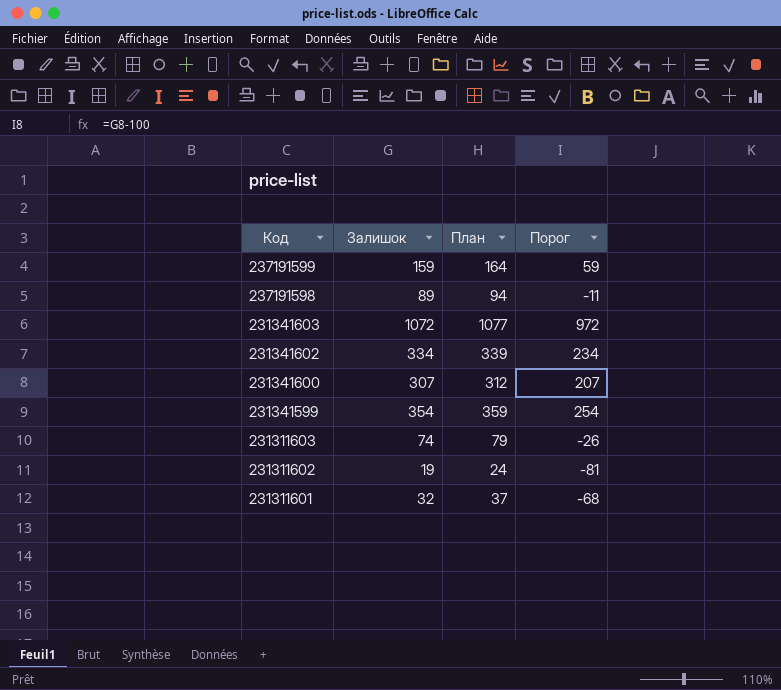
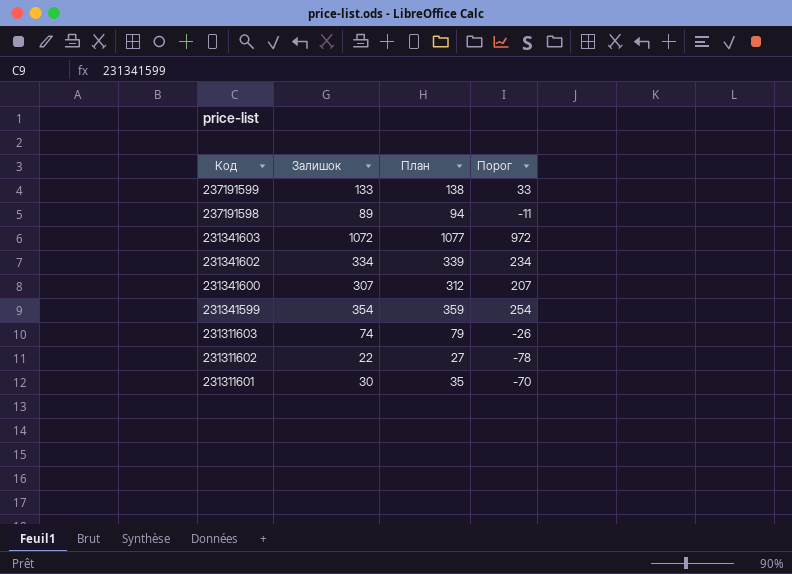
237191599 | Залишок: 159 -> 133
237191599 | План: 164 -> 138
237191599 | Порог: 59 -> 33
231311602 | Залишок: 19 -> 22
231311602 | План: 24 -> 27
231311602 | Порог: -81 -> -78
231311601 | Залишок: 32 -> 30
231311601 | План: 37 -> 35
231311601 | Порог: -68 -> -70

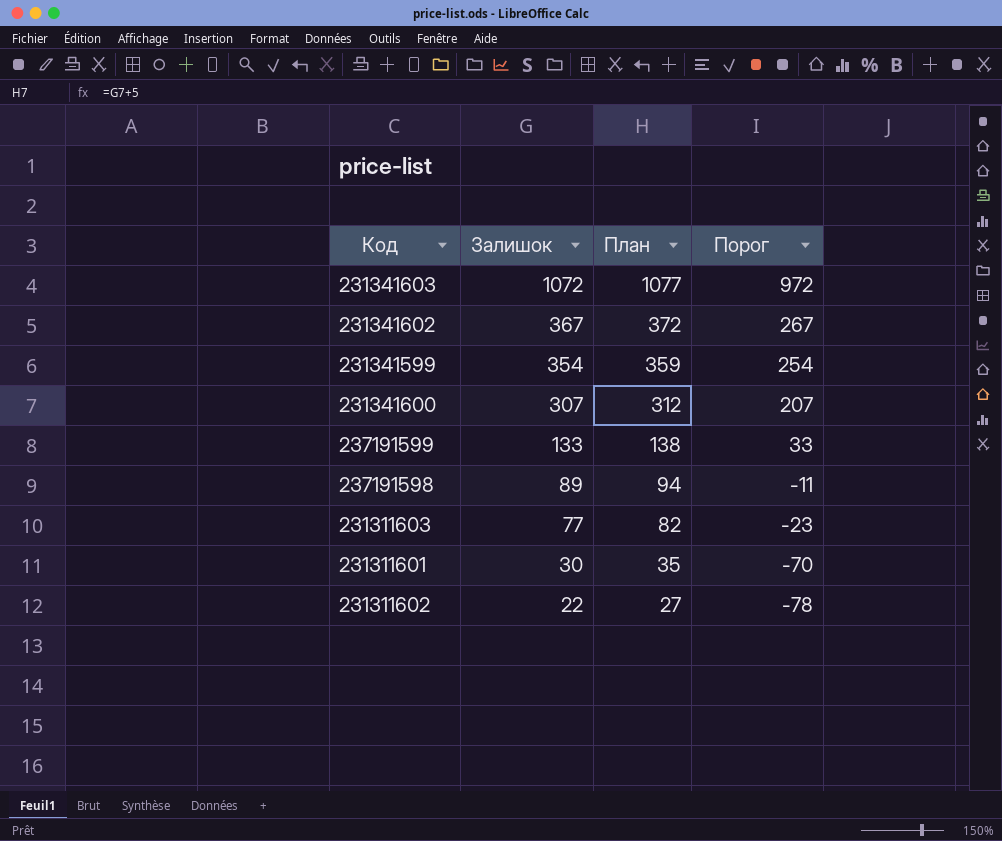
row order: Код descending -> Залишок descending
231341602 | Залишок: 334 -> 367
231341602 | План: 339 -> 372
231341602 | Порог: 234 -> 267
231311603 | Залишок: 74 -> 77
231311603 | План: 79 -> 82
231311603 | Порог: -26 -> -23

